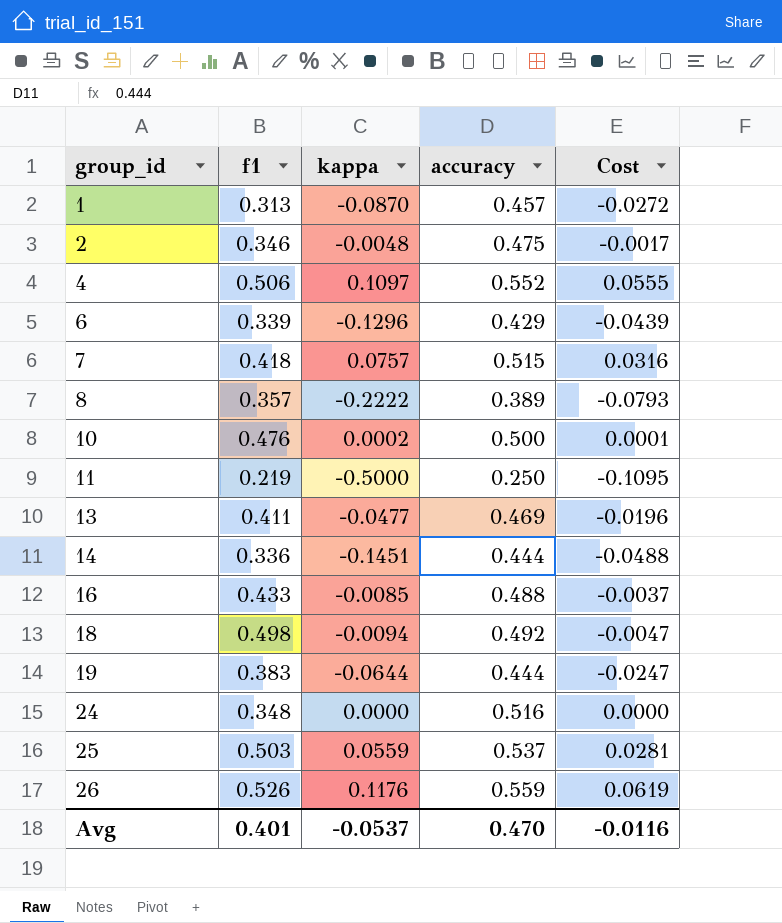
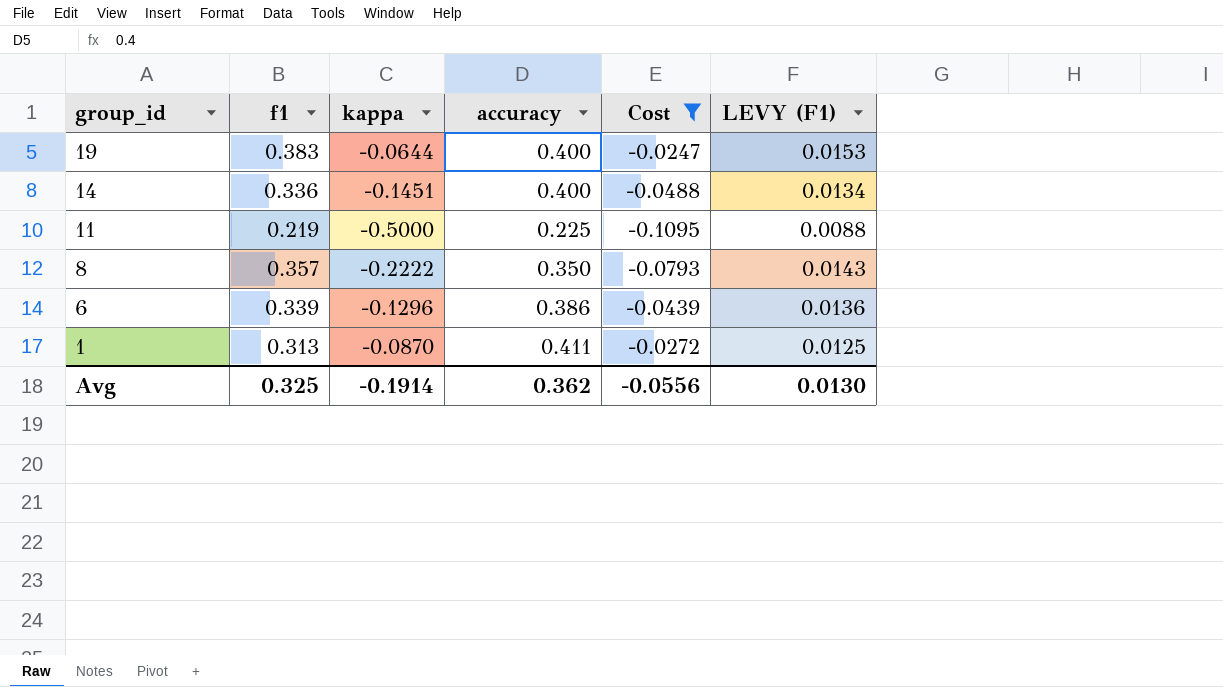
filter: none -> Cost <= -0.0247
row order: group_id ascending -> group_id descending
column LEVY (F1) | formula: none -> [f1] * 0.04
19 | accuracy: 0.444 -> 0.400
14 | accuracy: 0.444 -> 0.400
11 | accuracy: 0.250 -> 0.225
8 | accuracy: 0.389 -> 0.350
6 | accuracy: 0.429 -> 0.386
1 | accuracy: 0.457 -> 0.411
Avg | f1: 0.401 -> 0.325
Avg | kappa: -0.0537 -> -0.1914
Avg | accuracy: 0.470 -> 0.362
Avg | Cost: -0.0116 -> -0.0556

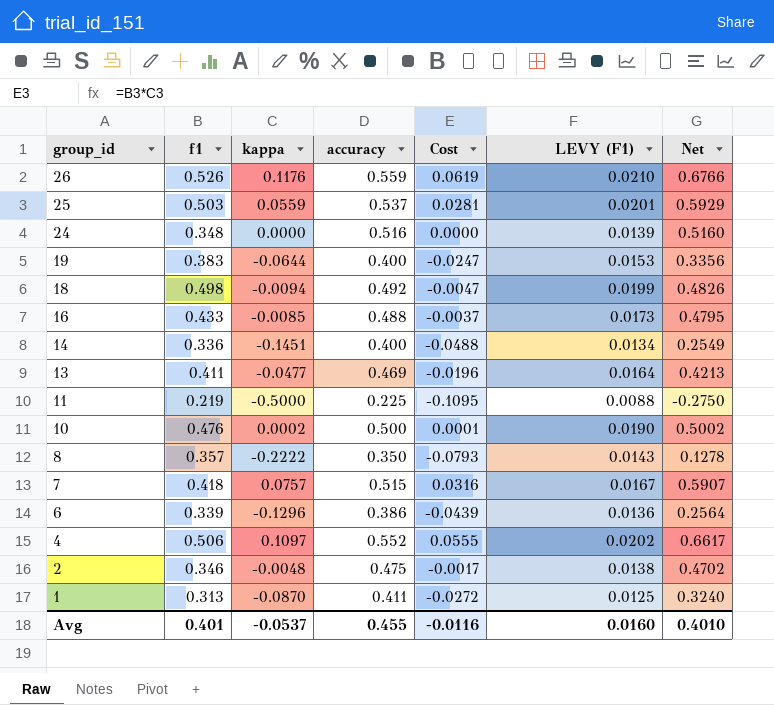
filter: Cost <= -0.0247 -> none
column Net | formula: none -> [kappa] + [accuracy]
Avg | f1: 0.325 -> 0.401
Avg | kappa: -0.1914 -> -0.0537
Avg | accuracy: 0.362 -> 0.455
Avg | Cost: -0.0556 -> -0.0116
Avg | LEVY (F1): 0.0130 -> 0.0160

